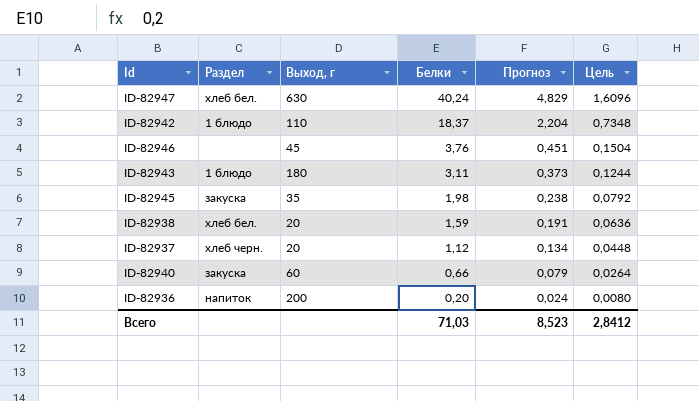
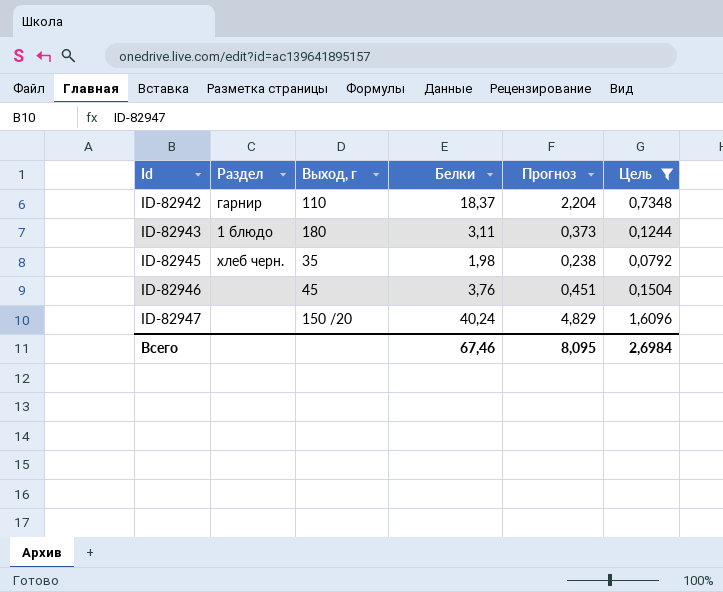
filter: none -> Цель >= 0,0792
row order: Белки descending -> Id ascending
ID-82942 | Раздел: 1 блюдо -> гарнир
ID-82945 | Раздел: закуска -> хлеб черн.
ID-82947 | Раздел: хлеб бел. -> none
ID-82947 | Выход, г: 630 -> 150 /20
Всего | Белки: 71,03 -> 67,46
Всего | Прогноз: 8,523 -> 8,095
Всего | Цель: 2,8412 -> 2,6984

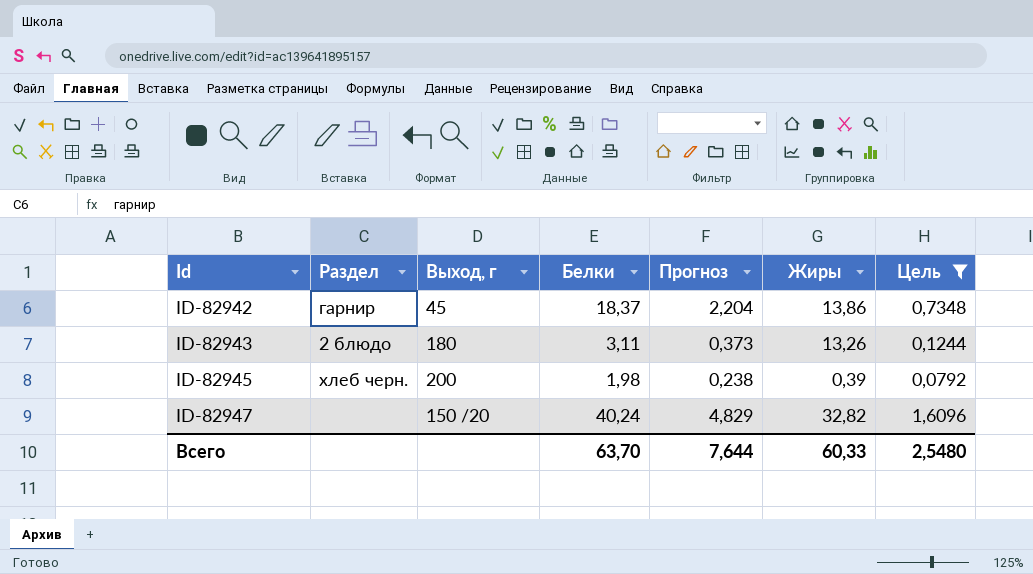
column Жиры | position: none -> 6
row ID-82946: none | 45 | 3,76 | 0,451 | 0,1504 -> none
ID-82942 | Выход, г: 110 -> 45
ID-82943 | Раздел: 1 блюдо -> 2 блюдо
ID-82945 | Выход, г: 35 -> 200
Всего | Белки: 67,46 -> 63,70
Всего | Прогноз: 8,095 -> 7,644
Всего | Цель: 2,6984 -> 2,5480

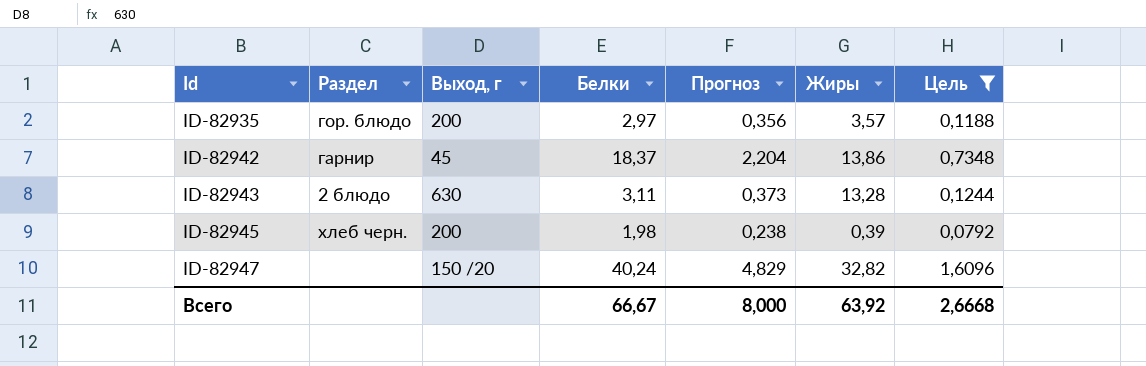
row ID-82935: none -> гор. блюдо | 200 | 2,97 | 0,356 | 3,57 | 0,1188
ID-82943 | Выход, г: 180 -> 630
ID-82943 | Жиры: 13,26 -> 13,28
Всего | Белки: 63,70 -> 66,67
Всего | Прогноз: 7,644 -> 8,000
Всего | Жиры: 60,33 -> 63,92
Всего | Цель: 2,5480 -> 2,6668

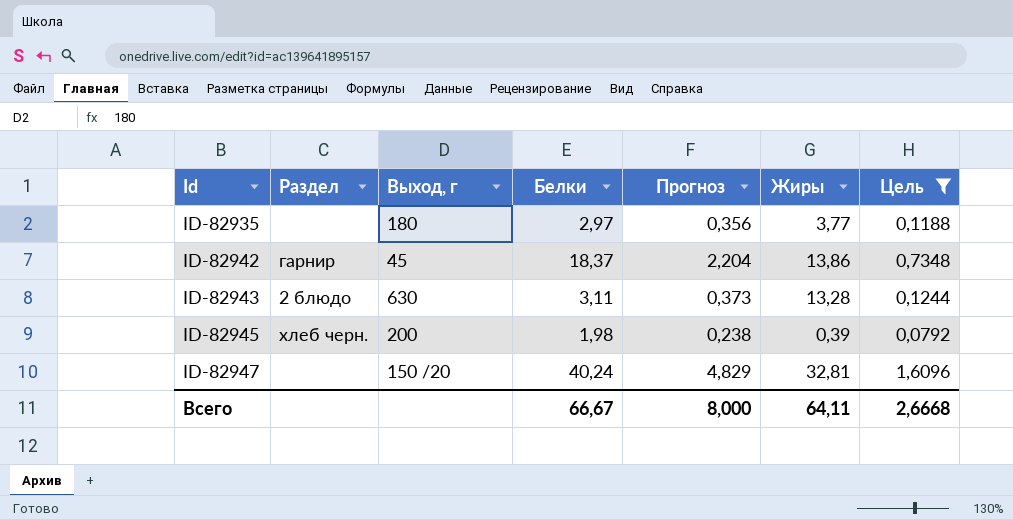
ID-82935 | Раздел: гор. блюдо -> none
ID-82935 | Выход, г: 200 -> 180
ID-82935 | Жиры: 3,57 -> 3,77
ID-82947 | Жиры: 32,82 -> 32,81
Всего | Жиры: 63,92 -> 64,11

